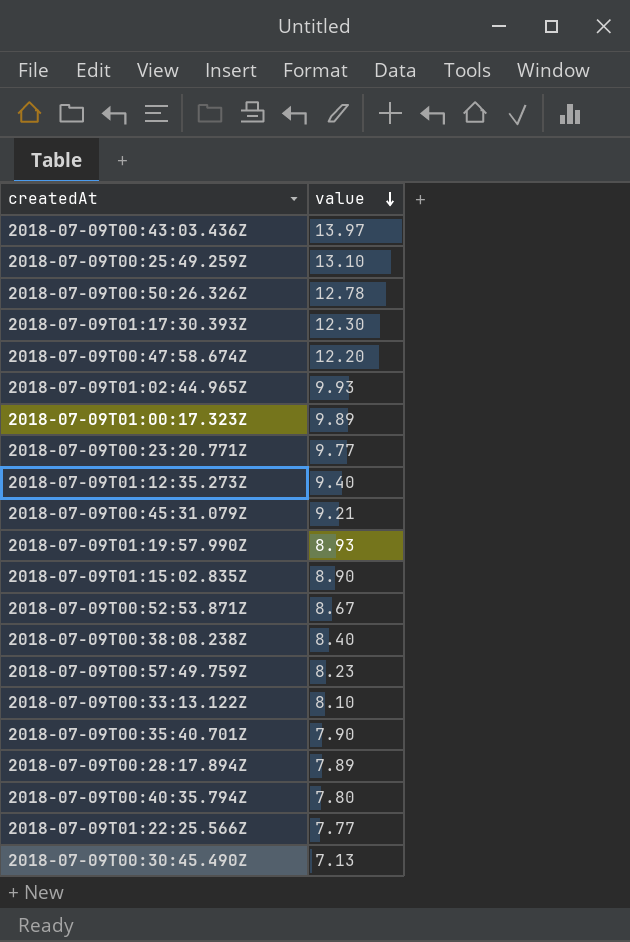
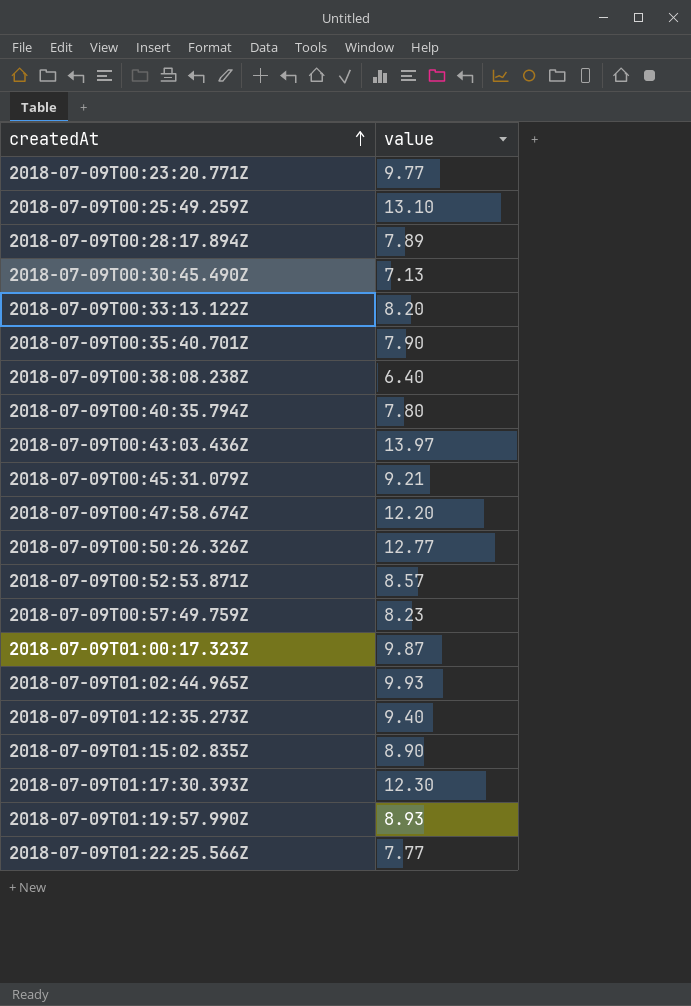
row order: value descending -> createdAt ascending
2018-07-09T00:33:13.122Z | value: 8.10 -> 8.20
2018-07-09T00:38:08.238Z | value: 8.40 -> 6.40
2018-07-09T00:50:26.326Z | value: 12.78 -> 12.77
2018-07-09T00:52:53.871Z | value: 8.67 -> 8.57
2018-07-09T01:00:17.323Z | value: 9.89 -> 9.87

